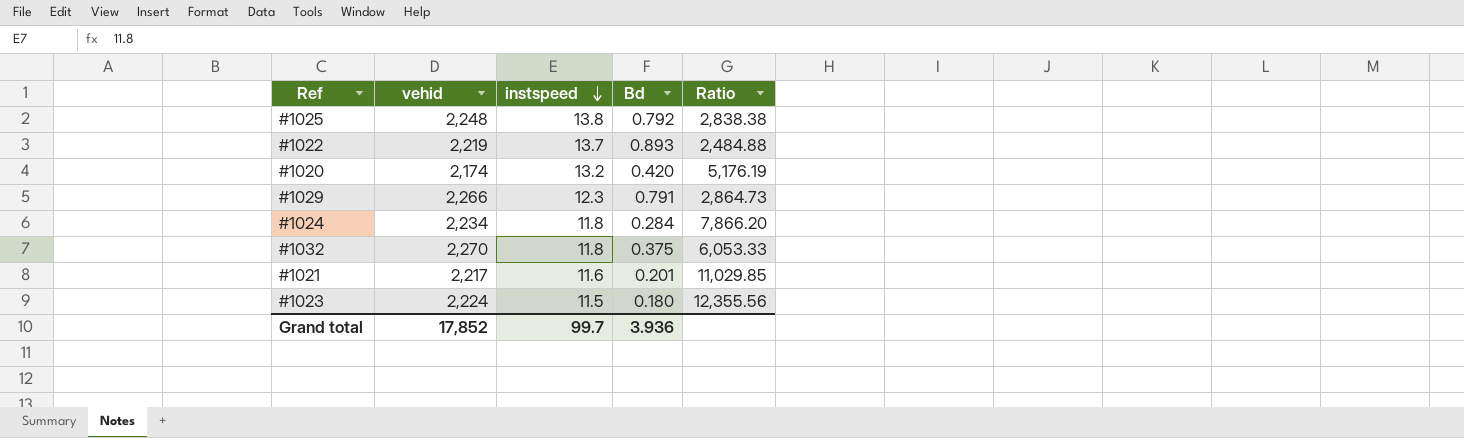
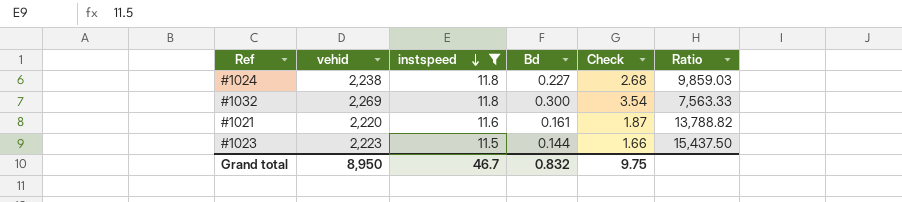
filter: none -> instspeed <= 11.8
column Check | formula: none -> [instspeed] * [Bd]
#1024 | vehid: 2,234 -> 2,238
#1024 | Bd: 0.284 -> 0.227
#1024 | Ratio: 7,866.20 -> 9,859.03
#1032 | vehid: 2,270 -> 2,269
#1032 | Bd: 0.375 -> 0.300
#1032 | Ratio: 6,053.33 -> 7,563.33
#1021 | vehid: 2,217 -> 2,220
#1021 | Bd: 0.201 -> 0.161
#1021 | Ratio: 11,029.85 -> 13,788.82
#1023 | vehid: 2,224 -> 2,223
#1023 | Bd: 0.180 -> 0.144
#1023 | Ratio: 12,355.56 -> 15,437.50
Grand total | vehid: 17,852 -> 8,950
Grand total | instspeed: 99.7 -> 46.7
Grand total | Bd: 3.936 -> 0.832

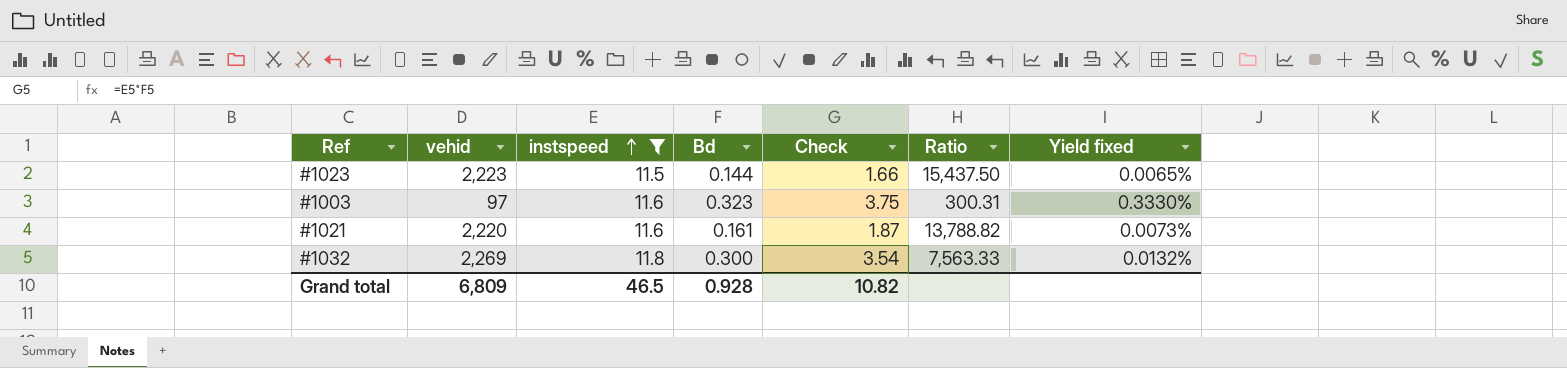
row order: instspeed descending -> instspeed ascending
column Yield fixed | formula: none -> [Bd] / [vehid]
row #1024: 2,238 | 11.8 | 0.227 | 2.68 | 9,859.03 -> none
row #1003: none -> 97 | 11.6 | 0.323 | 3.75 | 300.31 | 0.3330%
Grand total | vehid: 8,950 -> 6,809
Grand total | instspeed: 46.7 -> 46.5
Grand total | Bd: 0.832 -> 0.928
Grand total | Check: 9.75 -> 10.82

